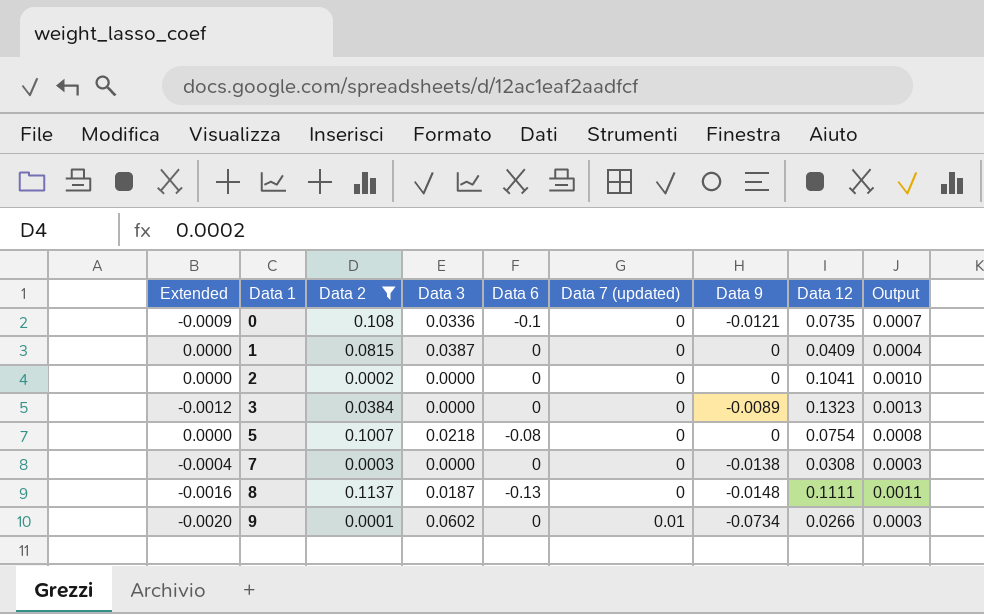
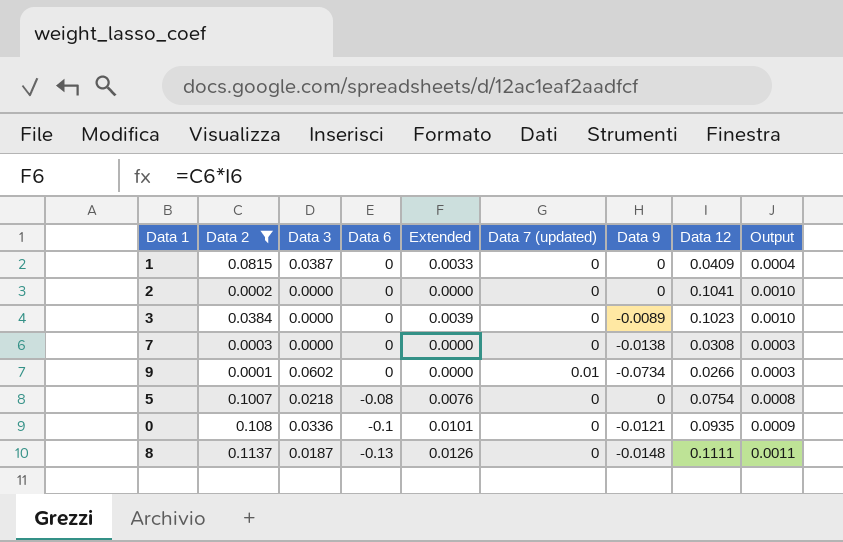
row order: Data 1 ascending -> Data 6 descending
column Extended | formula: [Data 9] * [Data 12] -> [Data 2] * [Data 12]
column Extended | position: 1 -> 5
3 | Data 12: 0.1323 -> 0.1023
3 | Output: 0.0013 -> 0.0010
0 | Data 12: 0.0735 -> 0.0935
0 | Output: 0.0007 -> 0.0009

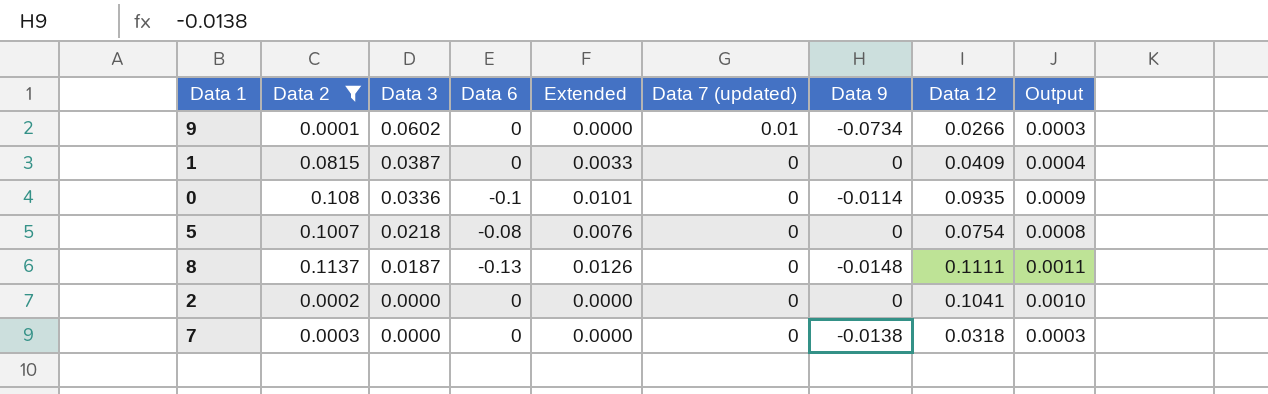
row order: Data 6 descending -> Data 3 descending
row 3: 0.0384 | 0.0000 | 0 | 0.0039 | 0 | -0.0089 | 0.1023 | 0.0010 -> none
0 | Data 9: -0.0121 -> -0.0114
7 | Data 12: 0.0308 -> 0.0318

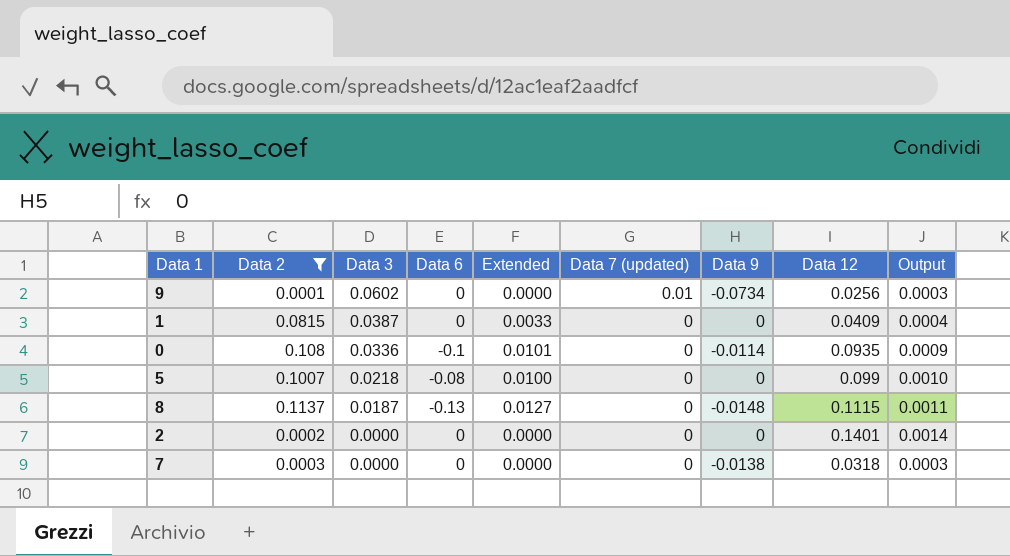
9 | Data 12: 0.0266 -> 0.0256
5 | Extended: 0.0076 -> 0.0100
5 | Data 12: 0.0754 -> 0.099
5 | Output: 0.0008 -> 0.0010
8 | Extended: 0.0126 -> 0.0127
8 | Data 12: 0.1111 -> 0.1115
2 | Data 12: 0.1041 -> 0.1401
2 | Output: 0.0010 -> 0.0014

